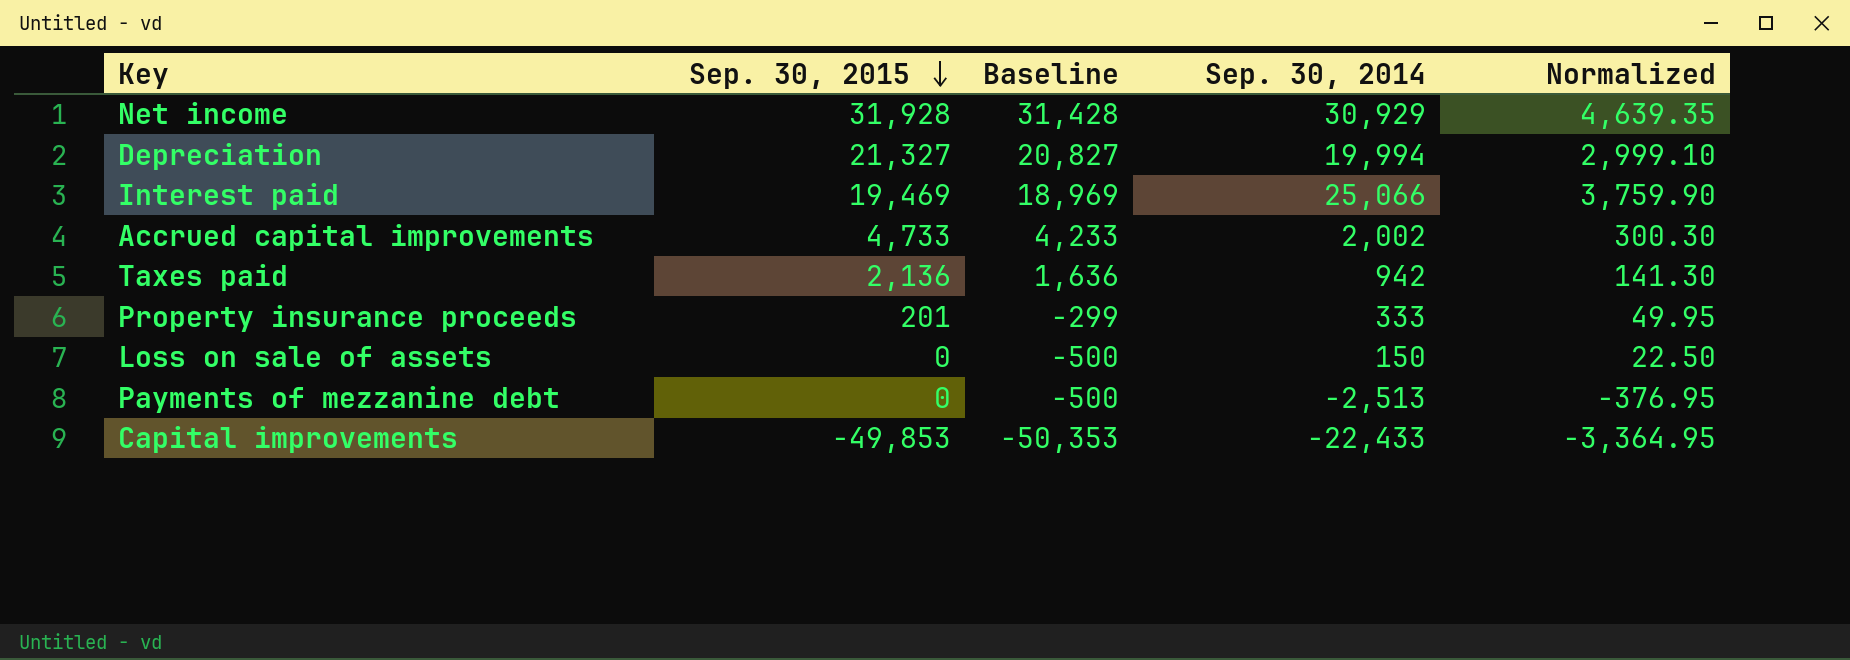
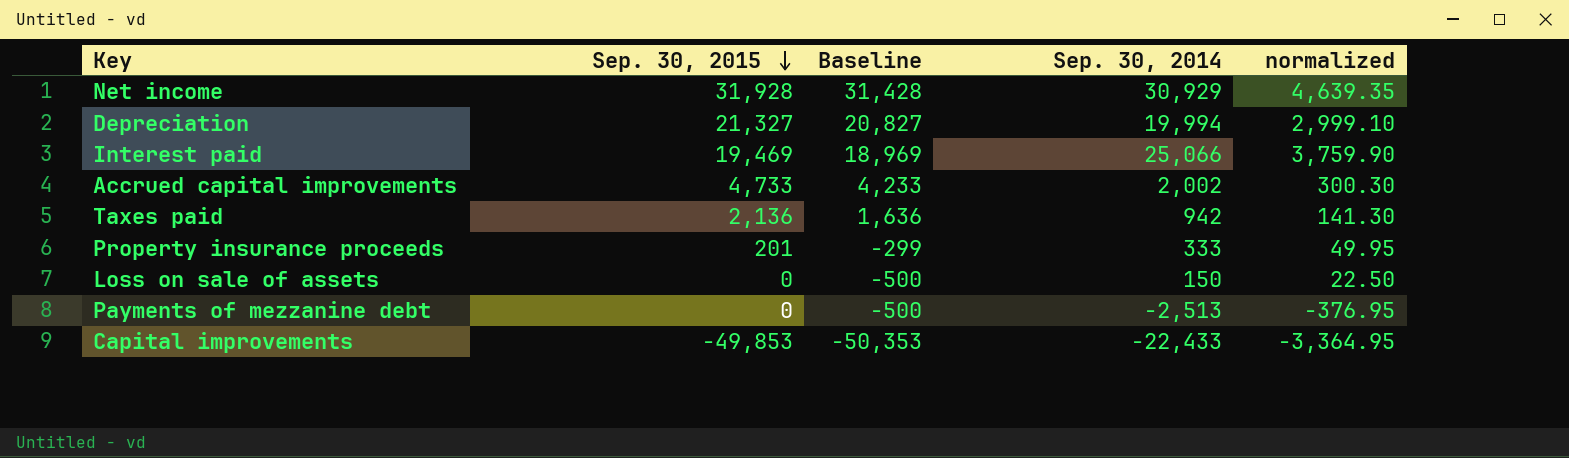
column name: Normalized -> normalized

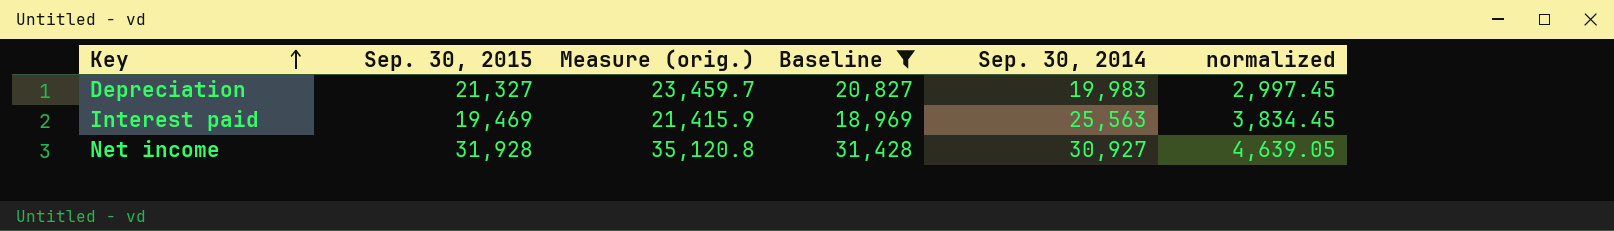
filter: none -> Baseline >= 18,969
row order: Sep. 30, 2015 descending -> Key ascending
column Measure (orig.) | formula: none -> [Sep. 30, 2015] * 1.1
Depreciation | Sep. 30, 2014: 19,994 -> 19,983
Depreciation | normalized: 2,999.10 -> 2,997.45
Interest paid | Sep. 30, 2014: 25,066 -> 25,563
Interest paid | normalized: 3,759.90 -> 3,834.45
Net income | Sep. 30, 2014: 30,929 -> 30,927
Net income | normalized: 4,639.35 -> 4,639.05

